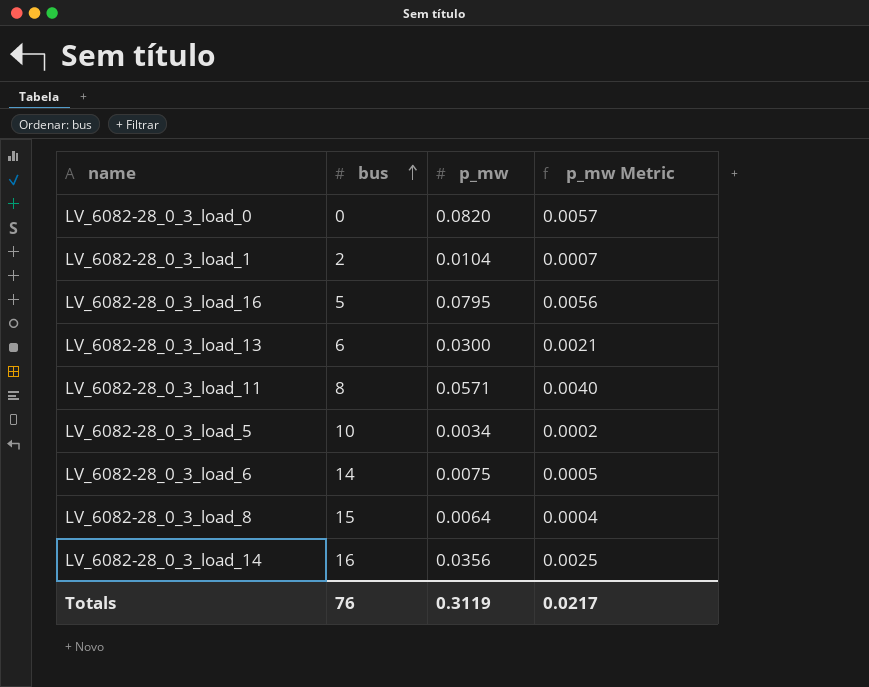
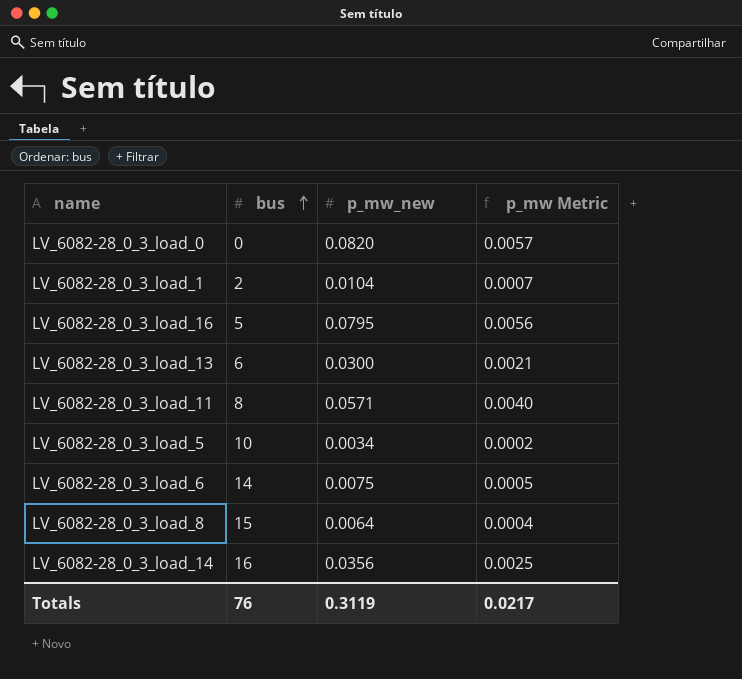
column name: p_mw -> p_mw_new

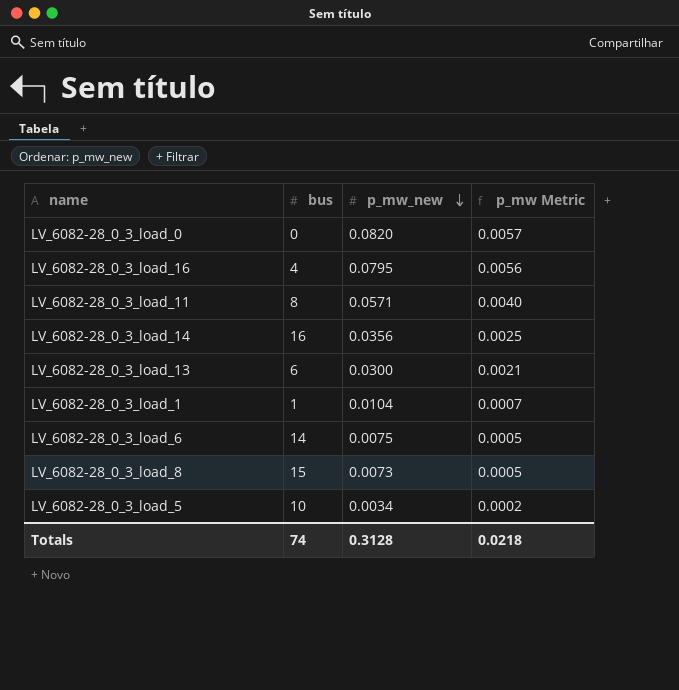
row order: bus ascending -> p_mw_new descending
LV_6082-28_0_3_load_16 | bus: 5 -> 4
LV_6082-28_0_3_load_1 | bus: 2 -> 1
LV_6082-28_0_3_load_8 | p_mw_new: 0.0064 -> 0.0073
LV_6082-28_0_3_load_8 | p_mw Metric: 0.0004 -> 0.0005
Totals | bus: 76 -> 74
Totals | p_mw_new: 0.3119 -> 0.3128
Totals | p_mw Metric: 0.0217 -> 0.0218

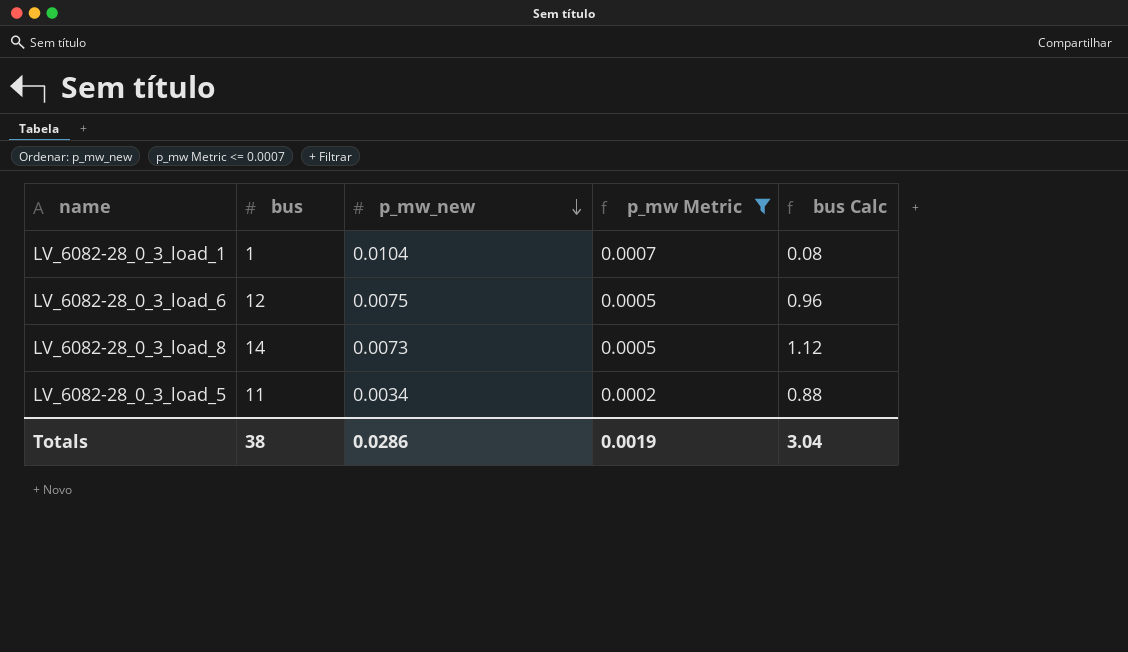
filter: none -> p_mw Metric <= 0.0007
column bus Calc | formula: none -> [bus] * 0.08
LV_6082-28_0_3_load_6 | bus: 14 -> 12
LV_6082-28_0_3_load_8 | bus: 15 -> 14
LV_6082-28_0_3_load_5 | bus: 10 -> 11
Totals | bus: 74 -> 38
Totals | p_mw_new: 0.3128 -> 0.0286
Totals | p_mw Metric: 0.0218 -> 0.0019

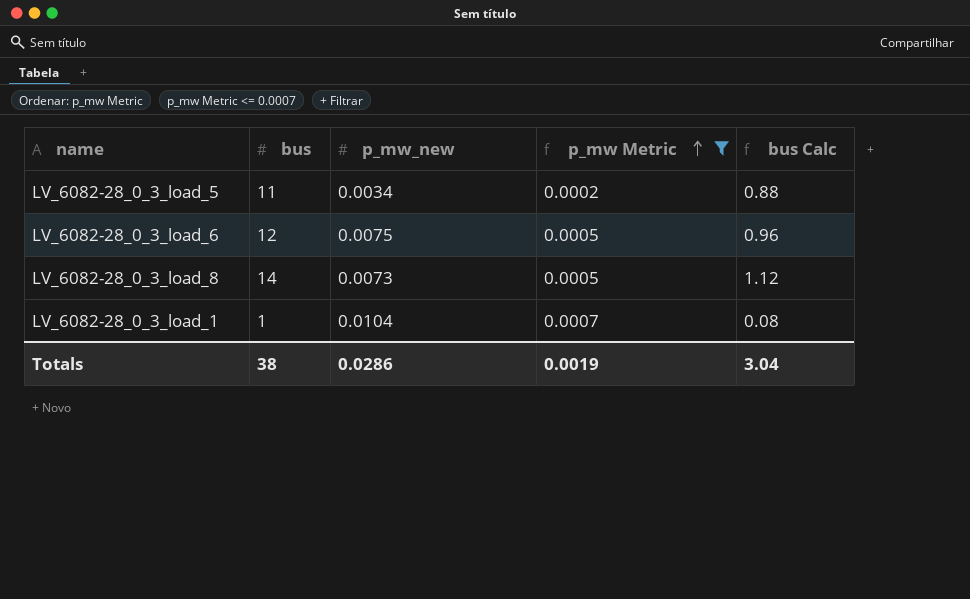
row order: p_mw_new descending -> p_mw Metric ascending

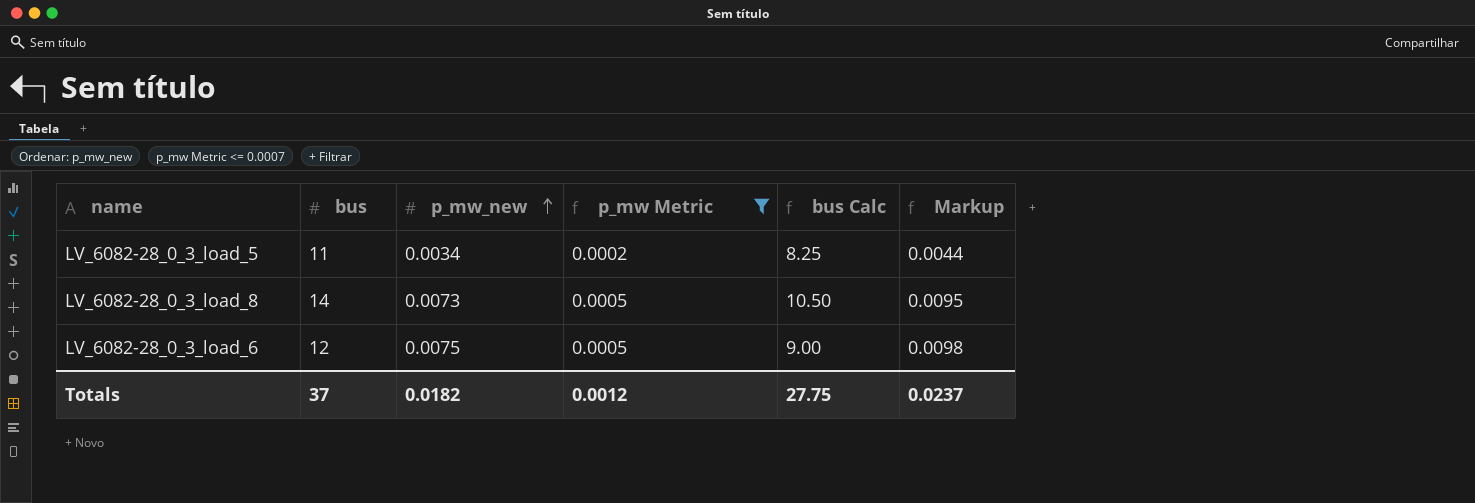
row order: p_mw Metric ascending -> p_mw_new ascending
column bus Calc | formula: [bus] * 0.08 -> [bus] * 0.75
column Markup | formula: none -> [p_mw_new] * 1.3
row LV_6082-28_0_3_load_1: 1 | 0.0104 | 0.0007 | 0.08 -> none
Totals | bus: 38 -> 37
Totals | p_mw_new: 0.0286 -> 0.0182
Totals | p_mw Metric: 0.0019 -> 0.0012
Totals | bus Calc: 3.04 -> 27.75

